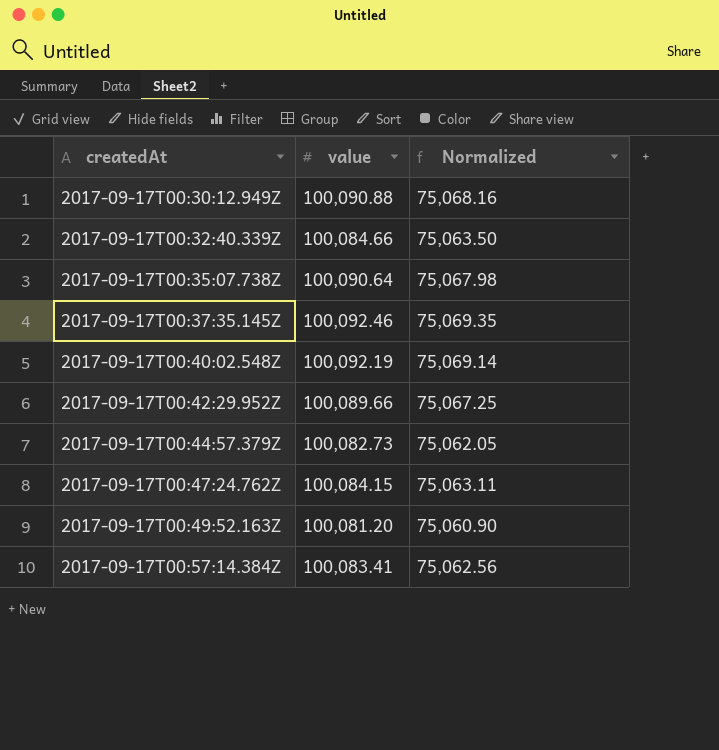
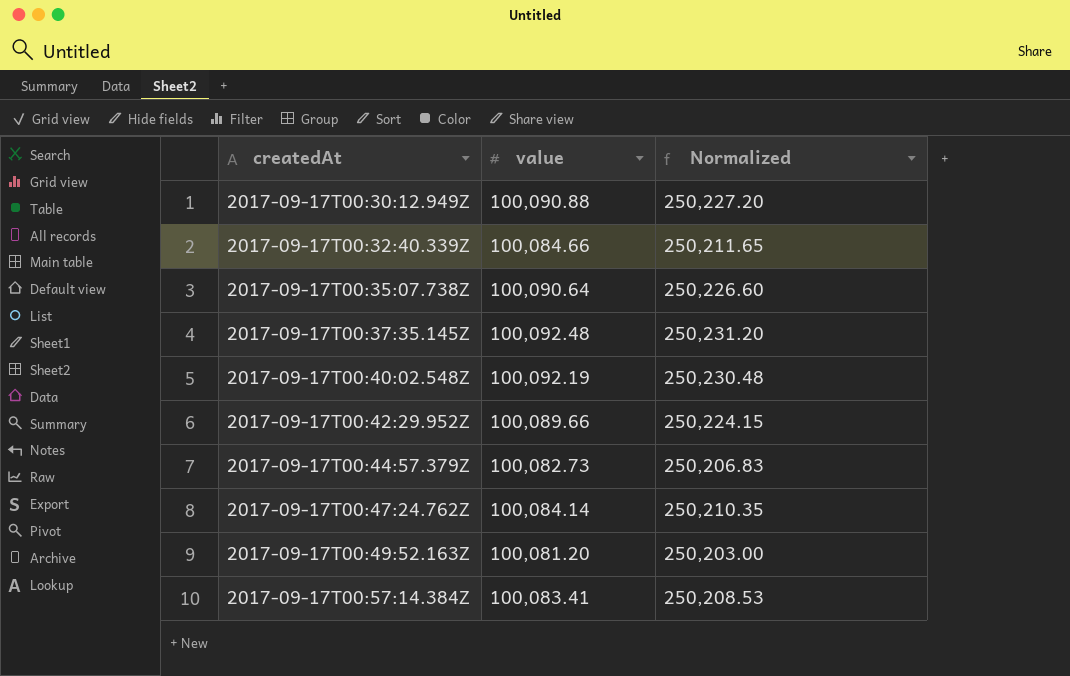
column Normalized | formula: [value] * 0.75 -> [value] * 2.5
2017-09-17T00:37:35.145Z | value: 100,092.46 -> 100,092.48
2017-09-17T00:47:24.762Z | value: 100,084.15 -> 100,084.14

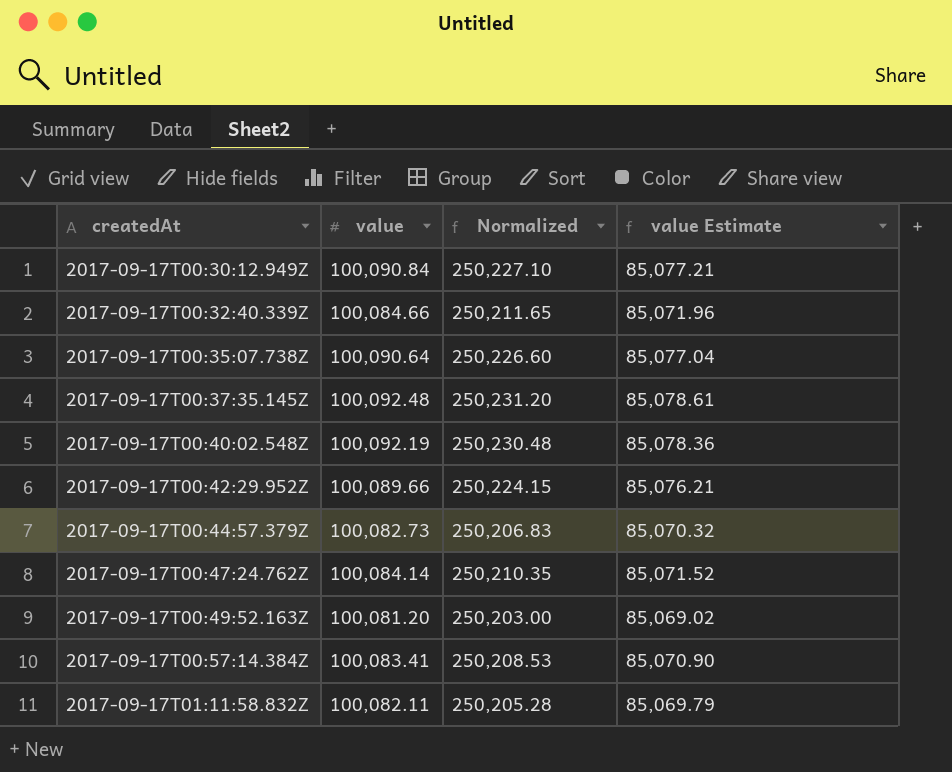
column value Estimate | formula: none -> [value] * 0.85
2017-09-17T00:30:12.949Z | value: 100,090.88 -> 100,090.84
2017-09-17T00:30:12.949Z | Normalized: 250,227.20 -> 250,227.10
row 2017-09-17T01:11:58.832Z: none -> 100,082.11 | 250,205.28 | 85,069.79

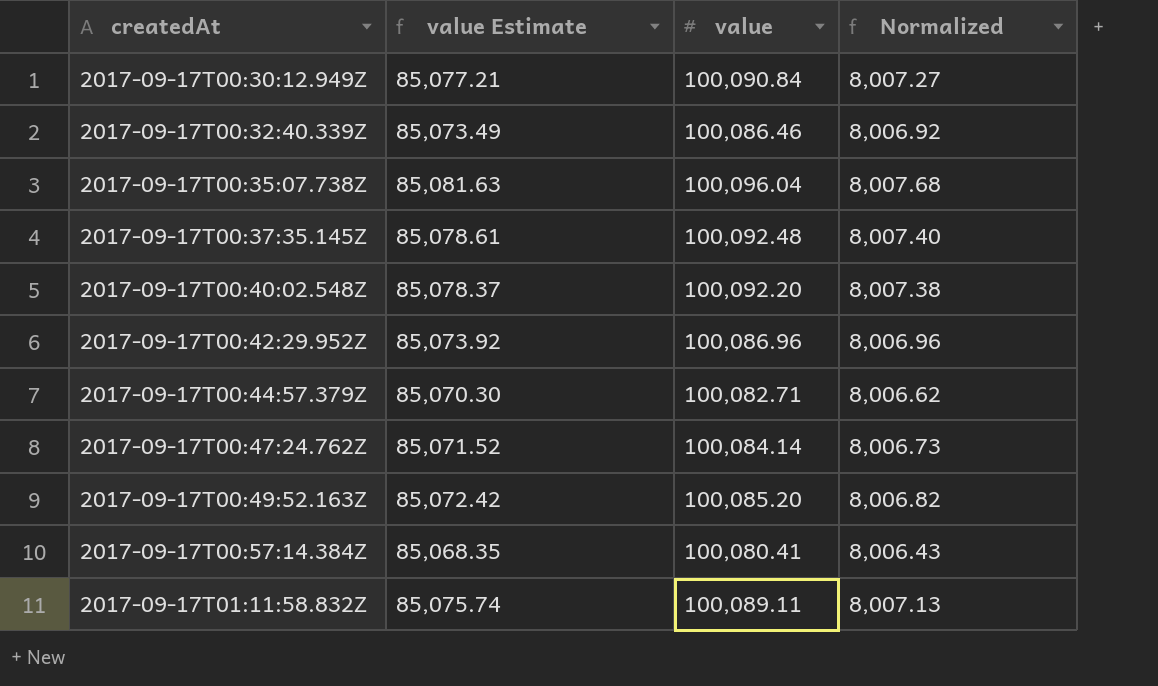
column value Estimate | position: 4 -> 2
column Normalized | formula: [value] * 2.5 -> [value] * 0.08
2017-09-17T00:32:40.339Z | value Estimate: 85,071.96 -> 85,073.49
2017-09-17T00:32:40.339Z | value: 100,084.66 -> 100,086.46
2017-09-17T00:35:07.738Z | value Estimate: 85,077.04 -> 85,081.63
2017-09-17T00:35:07.738Z | value: 100,090.64 -> 100,096.04
2017-09-17T00:40:02.548Z | value Estimate: 85,078.36 -> 85,078.37
2017-09-17T00:40:02.548Z | value: 100,092.19 -> 100,092.20
2017-09-17T00:42:29.952Z | value Estimate: 85,076.21 -> 85,073.92
2017-09-17T00:42:29.952Z | value: 100,089.66 -> 100,086.96
2017-09-17T00:44:57.379Z | value Estimate: 85,070.32 -> 85,070.30
2017-09-17T00:44:57.379Z | value: 100,082.73 -> 100,082.71
2017-09-17T00:49:52.163Z | value Estimate: 85,069.02 -> 85,072.42
2017-09-17T00:49:52.163Z | value: 100,081.20 -> 100,085.20
2017-09-17T00:57:14.384Z | value Estimate: 85,070.90 -> 85,068.35
2017-09-17T00:57:14.384Z | value: 100,083.41 -> 100,080.41
2017-09-17T01:11:58.832Z | value Estimate: 85,069.79 -> 85,075.74
2017-09-17T01:11:58.832Z | value: 100,082.11 -> 100,089.11

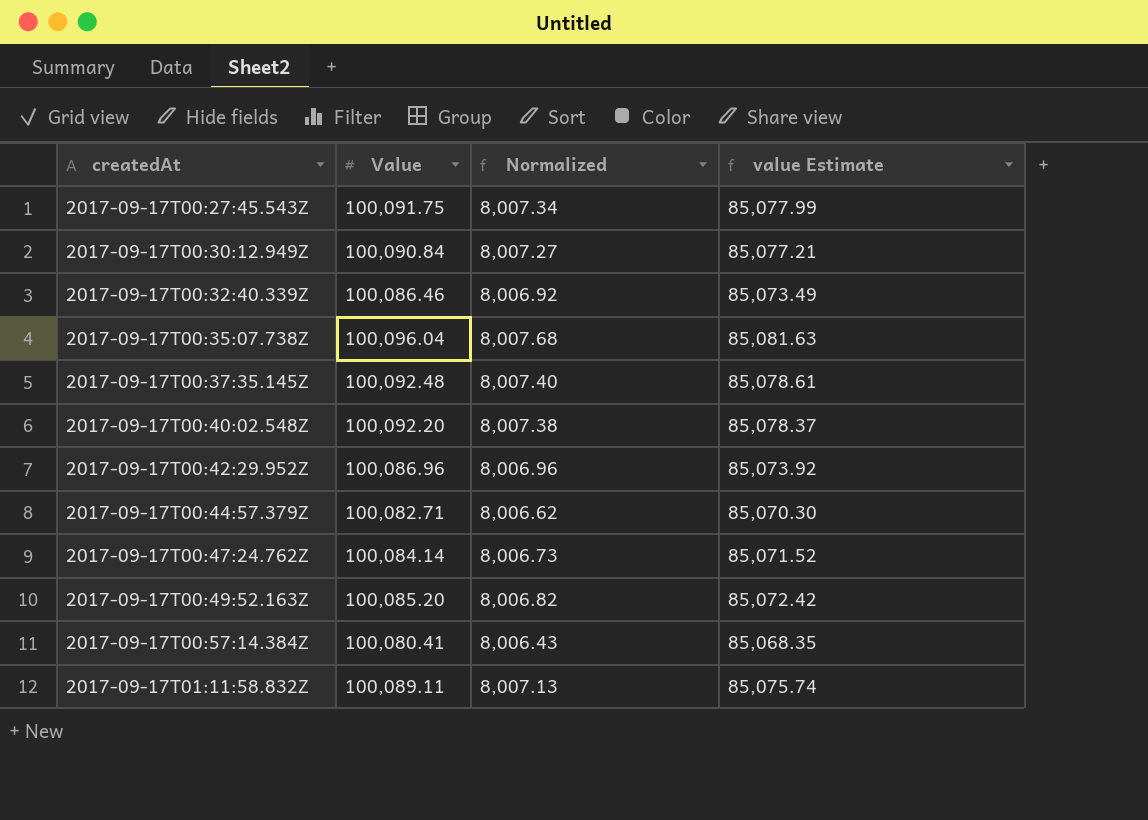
column name: value -> Value
column value Estimate | position: 2 -> 4
row 2017-09-17T00:27:45.543Z: none -> 100,091.75 | 8,007.34 | 85,077.99

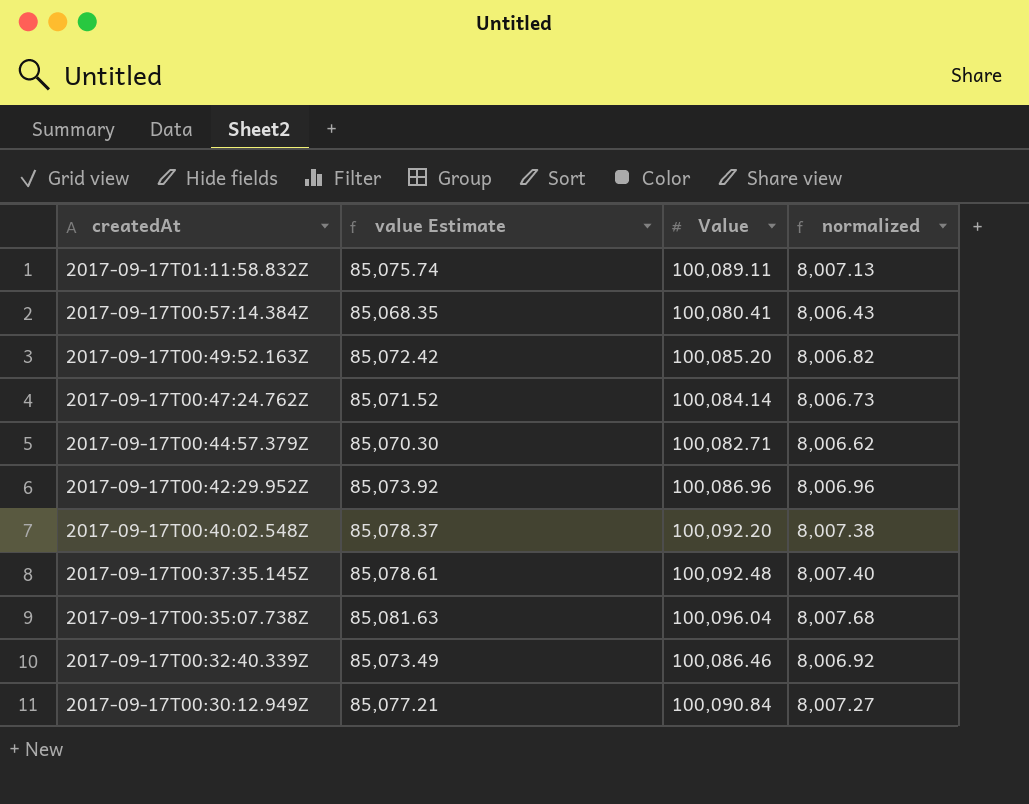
row order: createdAt ascending -> createdAt descending
column value Estimate | position: 4 -> 2
column name: Normalized -> normalized
row 2017-09-17T00:27:45.543Z: 100,091.75 | 8,007.34 | 85,077.99 -> none

